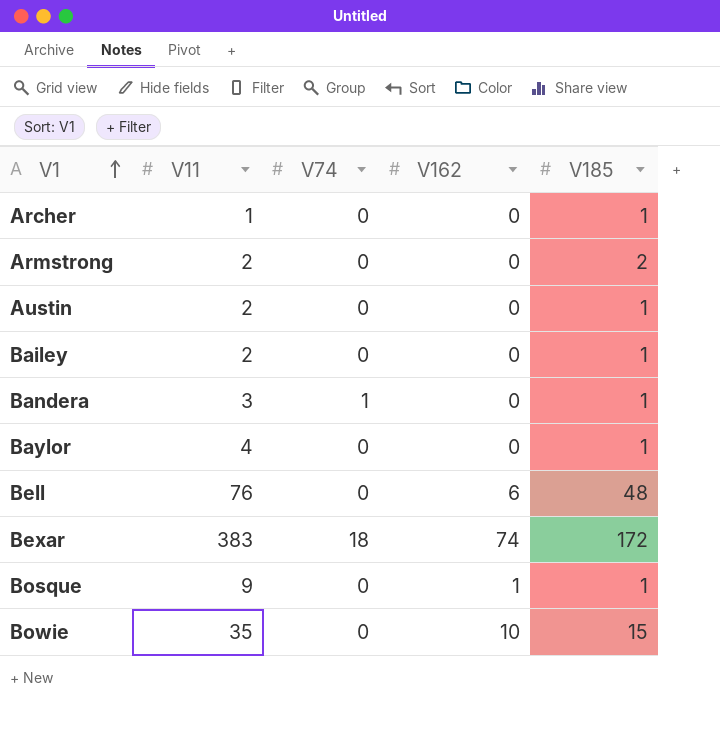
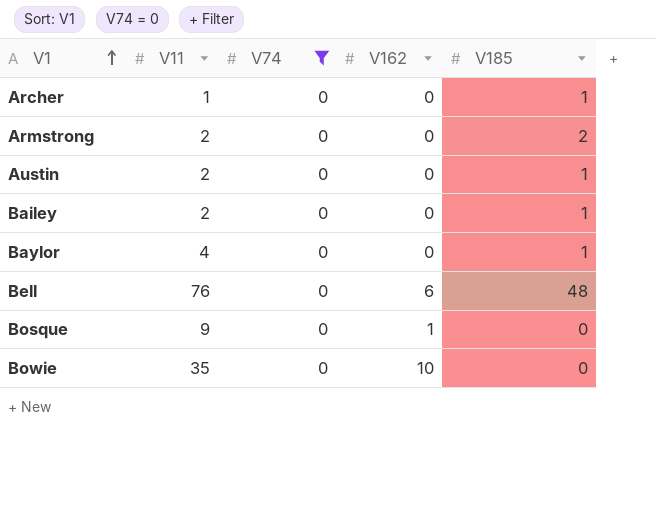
filter: none -> V74 = 0
Bosque | V185: 1 -> 0
Bowie | V185: 15 -> 0

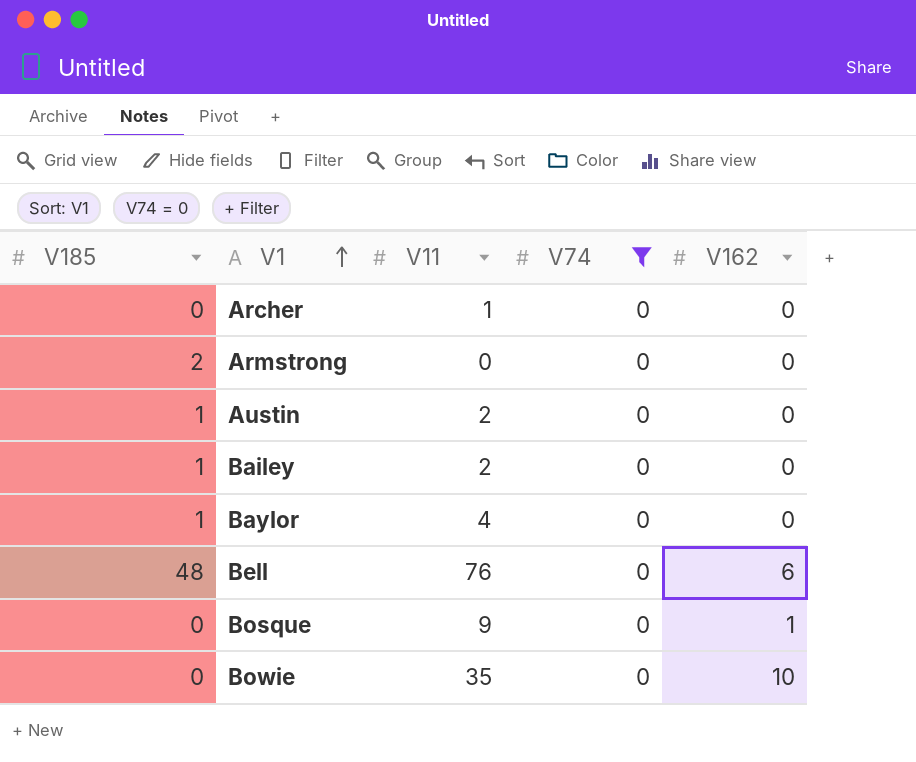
column V185 | position: 5 -> 1
Archer | V185: 1 -> 0
Armstrong | V11: 2 -> 0

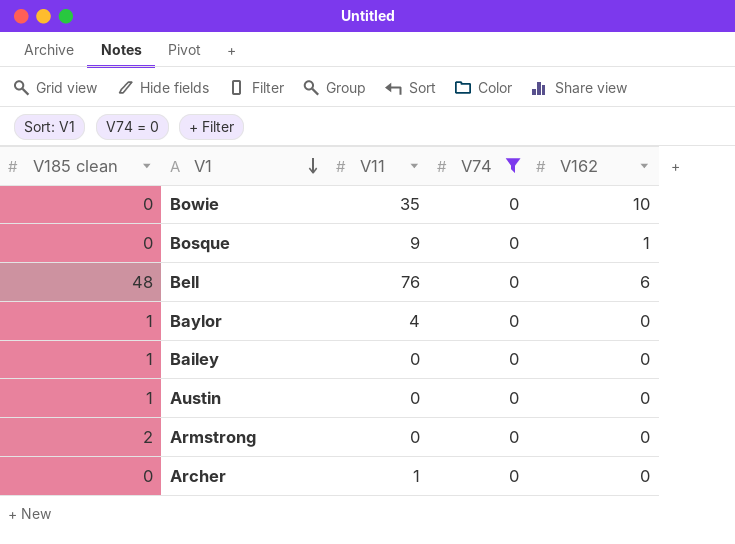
row order: V1 ascending -> V1 descending
column name: V185 -> V185 clean
Bailey | V11: 2 -> 0
Austin | V11: 2 -> 0

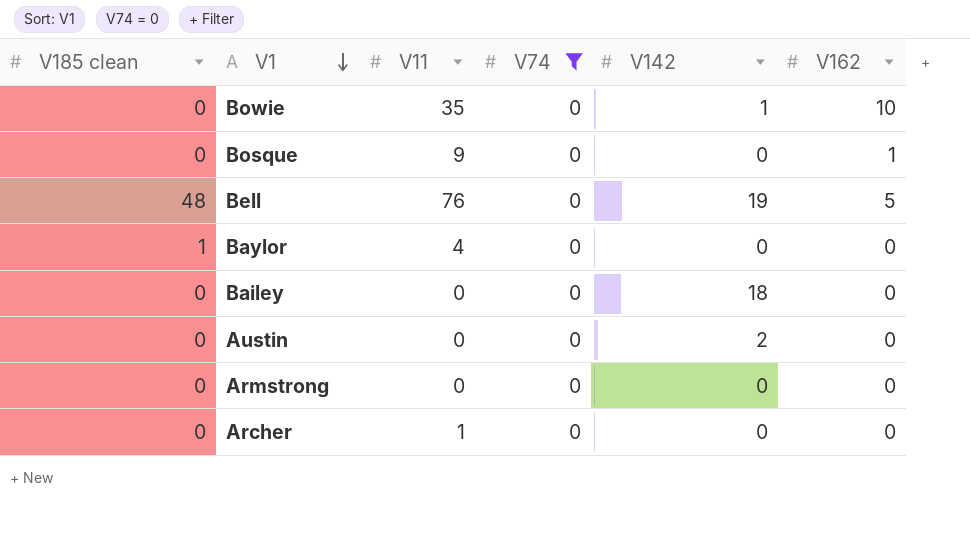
column V142 | position: none -> 5
Bell | V162: 6 -> 5
Bailey | V185 clean: 1 -> 0
Austin | V185 clean: 1 -> 0
Armstrong | V185 clean: 2 -> 0

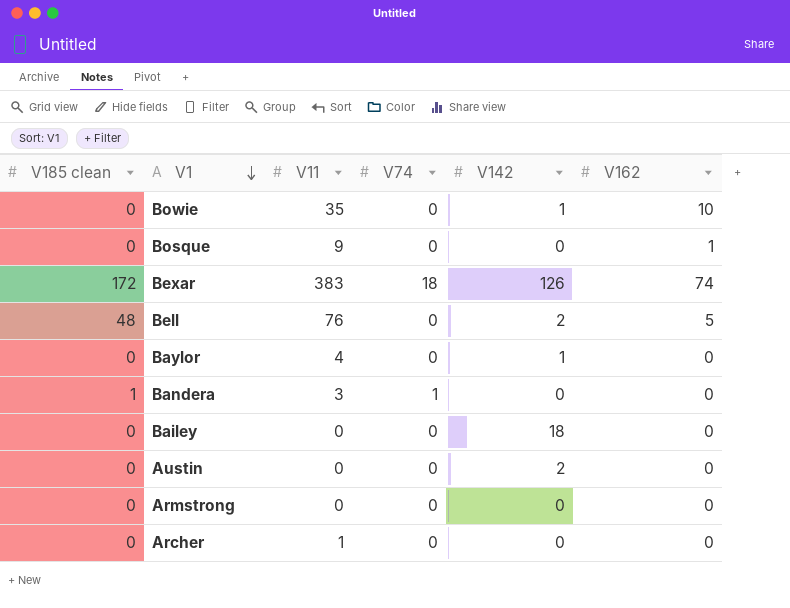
filter: V74 = 0 -> none
Bell | V142: 19 -> 2
Baylor | V185 clean: 1 -> 0
Baylor | V142: 0 -> 1

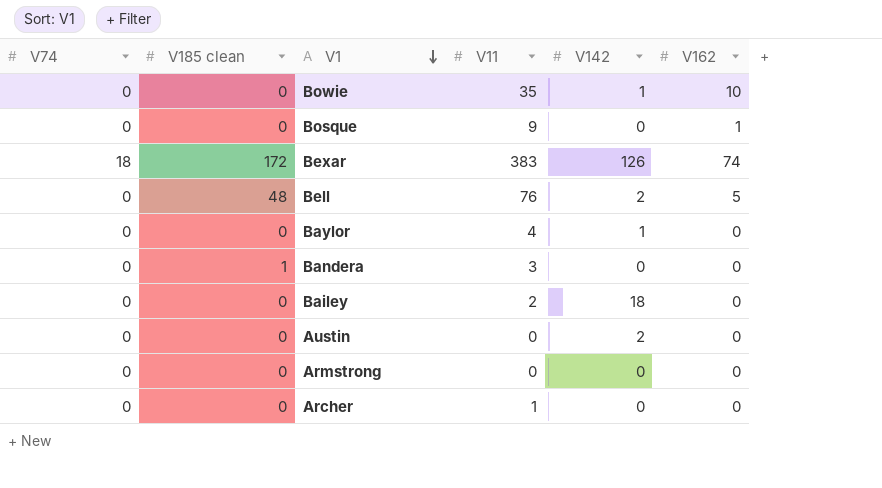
column V74 | position: 4 -> 1
Bandera | V74: 1 -> 0
Bailey | V11: 0 -> 2

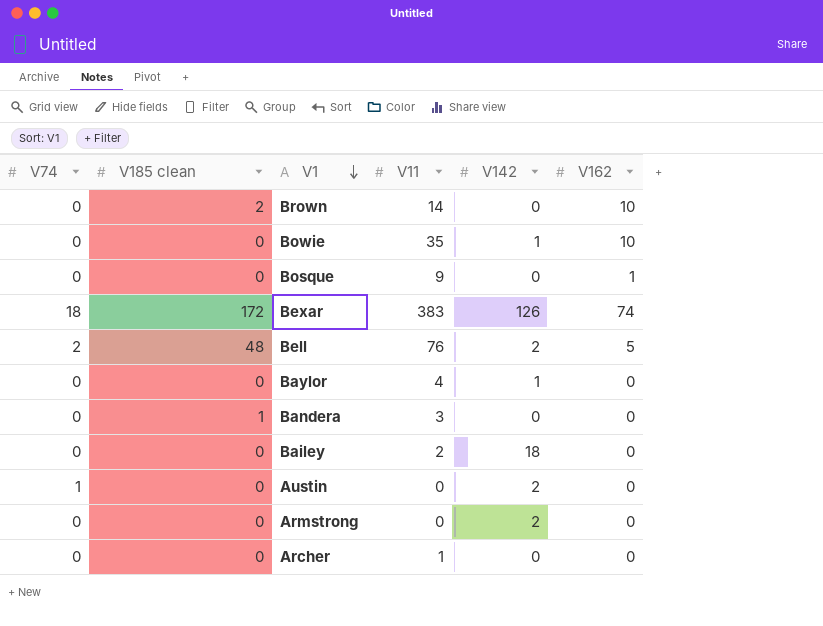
row Brown: none -> 0 | 2 | 14 | 0 | 10
Bell | V74: 0 -> 2
Austin | V74: 0 -> 1
Armstrong | V142: 0 -> 2

